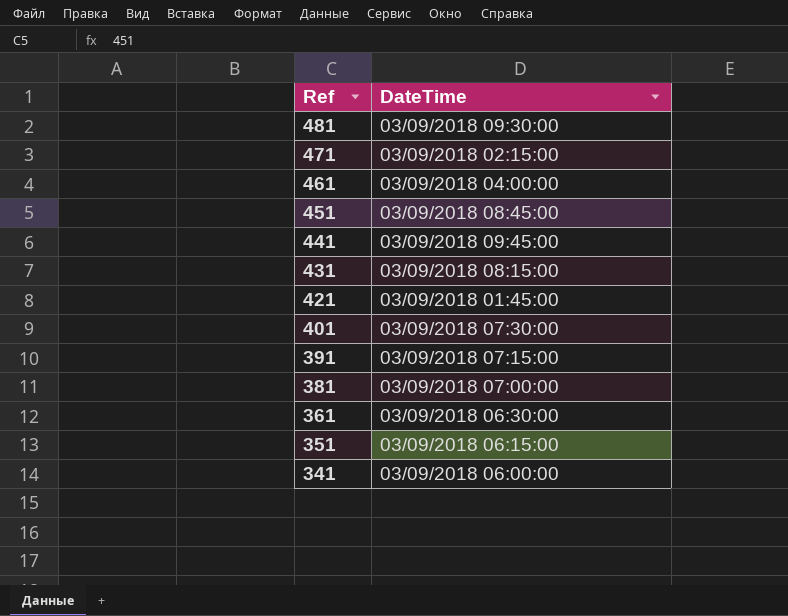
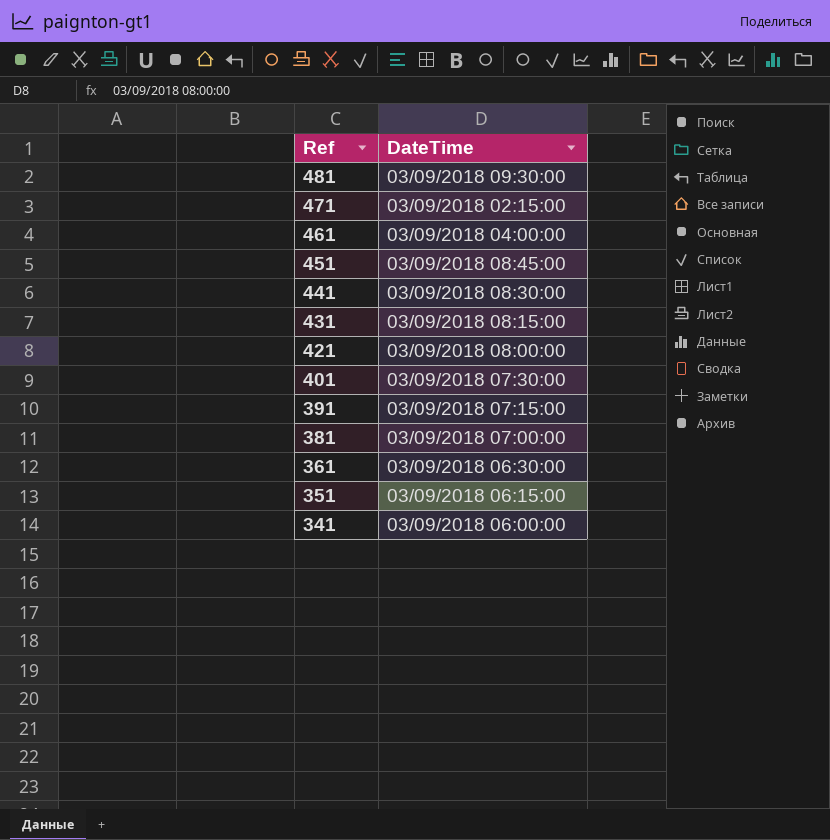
441 | DateTime: 03/09/2018 09:45:00 -> 03/09/2018 08:30:00
421 | DateTime: 03/09/2018 01:45:00 -> 03/09/2018 08:00:00

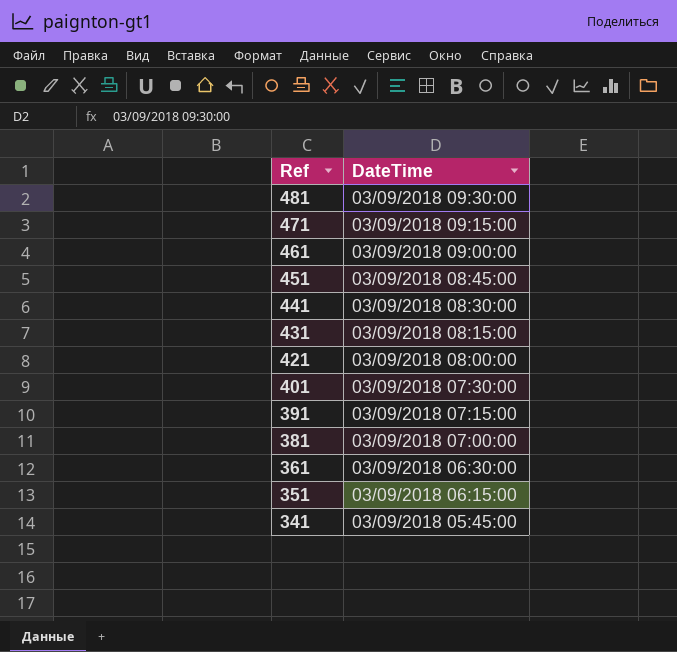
471 | DateTime: 03/09/2018 02:15:00 -> 03/09/2018 09:15:00
461 | DateTime: 03/09/2018 04:00:00 -> 03/09/2018 09:00:00
341 | DateTime: 03/09/2018 06:00:00 -> 03/09/2018 05:45:00

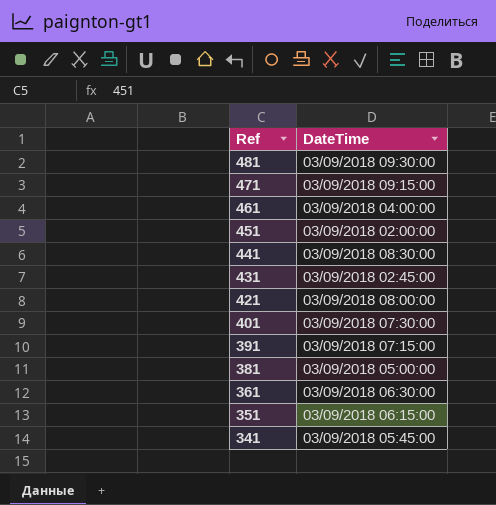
461 | DateTime: 03/09/2018 09:00:00 -> 03/09/2018 04:00:00
451 | DateTime: 03/09/2018 08:45:00 -> 03/09/2018 02:00:00
431 | DateTime: 03/09/2018 08:15:00 -> 03/09/2018 02:45:00
381 | DateTime: 03/09/2018 07:00:00 -> 03/09/2018 05:00:00

